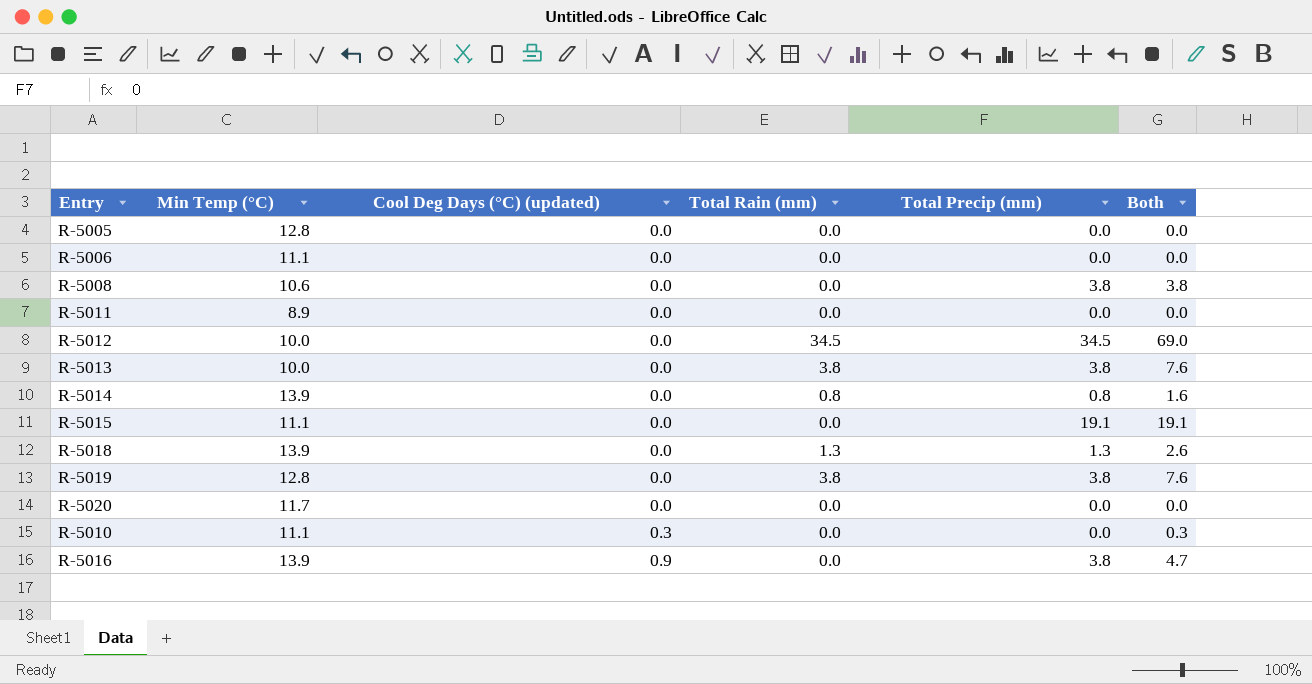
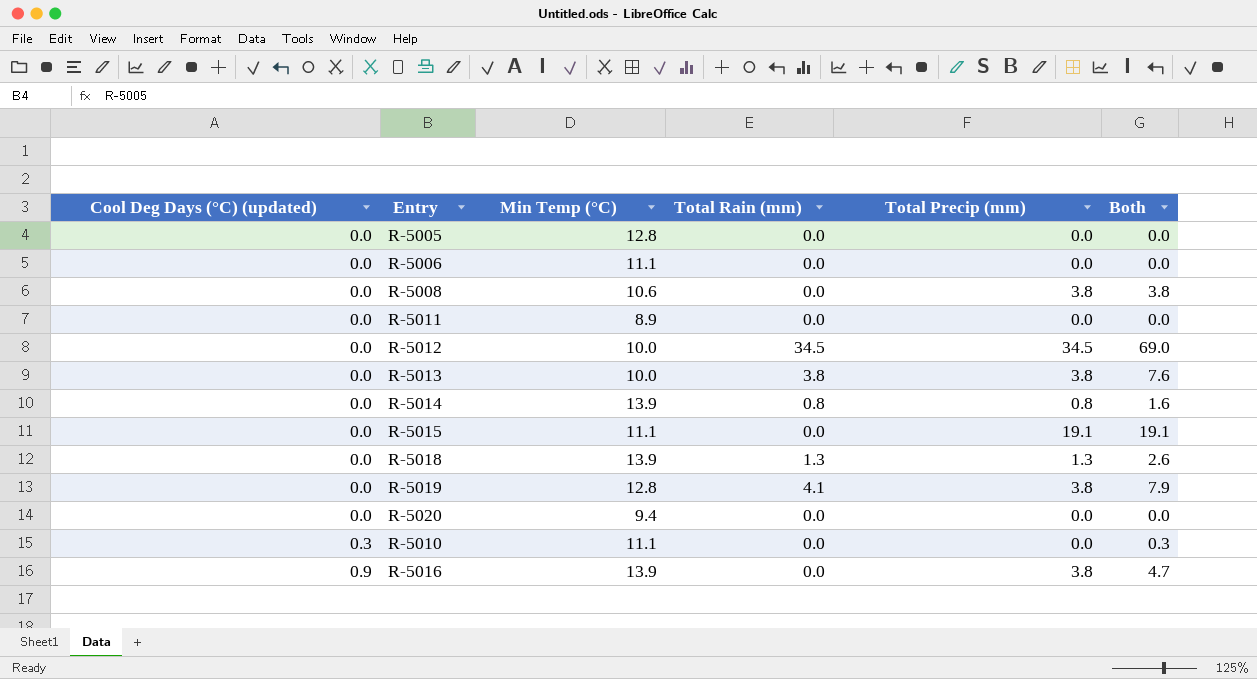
column Cool Deg Days (°C) (updated) | position: 3 -> 1
R-5019 | Total Rain (mm): 3.8 -> 4.1
R-5019 | Both: 7.6 -> 7.9
R-5020 | Min Temp (°C): 11.7 -> 9.4

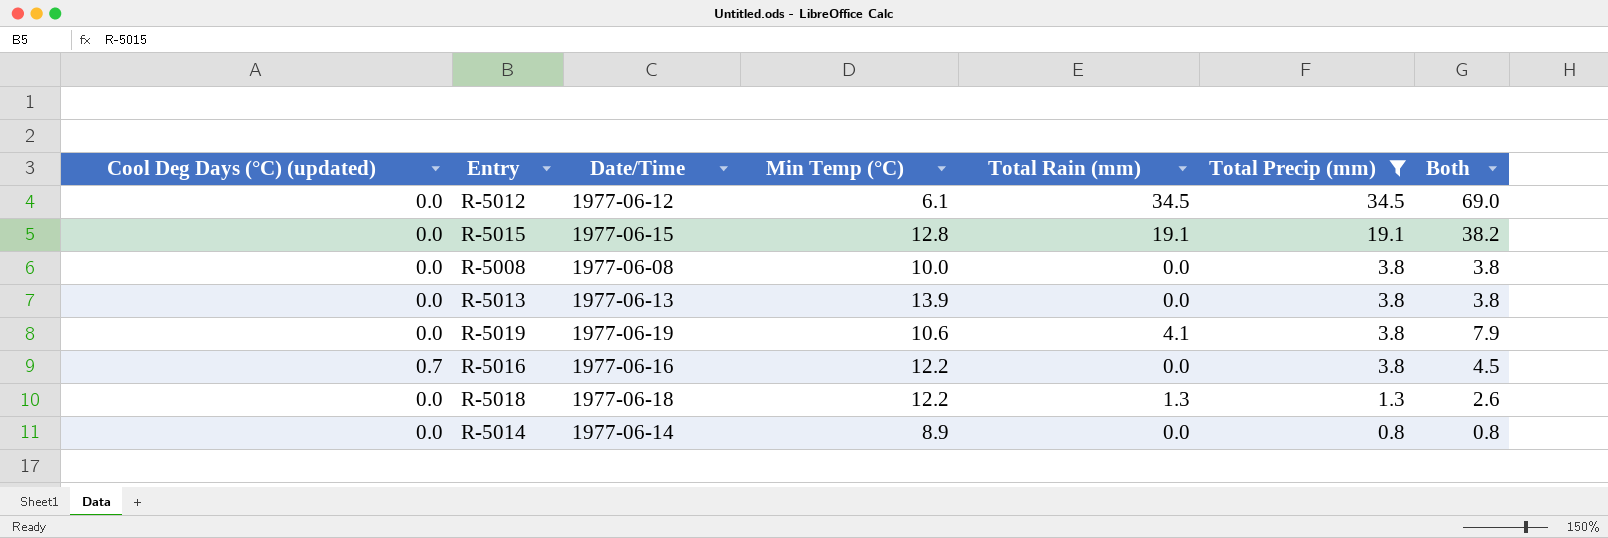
filter: none -> Total Precip (mm) != 0.0
row order: Cool Deg Days (°C) (updated) ascending -> Total Precip (mm) descending
column Date/Time | position: none -> 3
R-5012 | Min Temp (°C): 10.0 -> 6.1
R-5015 | Min Temp (°C): 11.1 -> 12.8
R-5015 | Total Rain (mm): 0.0 -> 19.1
R-5015 | Both: 19.1 -> 38.2
R-5008 | Min Temp (°C): 10.6 -> 10.0
R-5013 | Min Temp (°C): 10.0 -> 13.9
R-5013 | Total Rain (mm): 3.8 -> 0.0
R-5013 | Both: 7.6 -> 3.8
R-5019 | Min Temp (°C): 12.8 -> 10.6
R-5016 | Cool Deg Days (°C) (updated): 0.9 -> 0.7
R-5016 | Min Temp (°C): 13.9 -> 12.2
R-5016 | Both: 4.7 -> 4.5
R-5018 | Min Temp (°C): 13.9 -> 12.2
R-5014 | Min Temp (°C): 13.9 -> 8.9
R-5014 | Total Rain (mm): 0.8 -> 0.0
R-5014 | Both: 1.6 -> 0.8

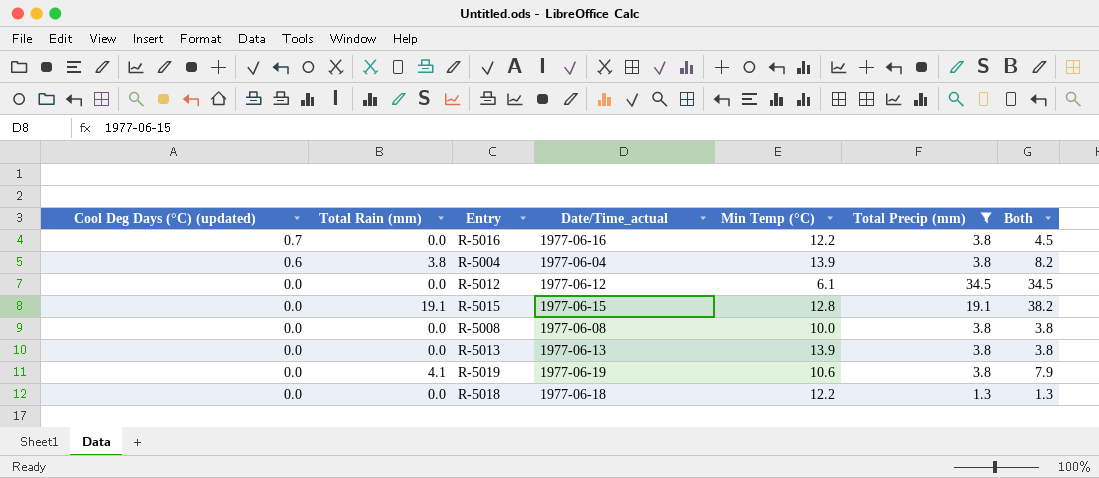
row order: Total Precip (mm) descending -> Cool Deg Days (°C) (updated) descending
column Total Rain (mm) | position: 5 -> 2
column name: Date/Time -> Date/Time_actual
row R-5014: 0.0 | 1977-06-14 | 8.9 | 0.0 | 0.8 | 0.8 -> none
row R-5004: none -> 0.6 | 3.8 | 1977-06-04 | 13.9 | 3.8 | 8.2
R-5012 | Total Rain (mm): 34.5 -> 0.0
R-5012 | Both: 69.0 -> 34.5
R-5018 | Total Rain (mm): 1.3 -> 0.0
R-5018 | Both: 2.6 -> 1.3

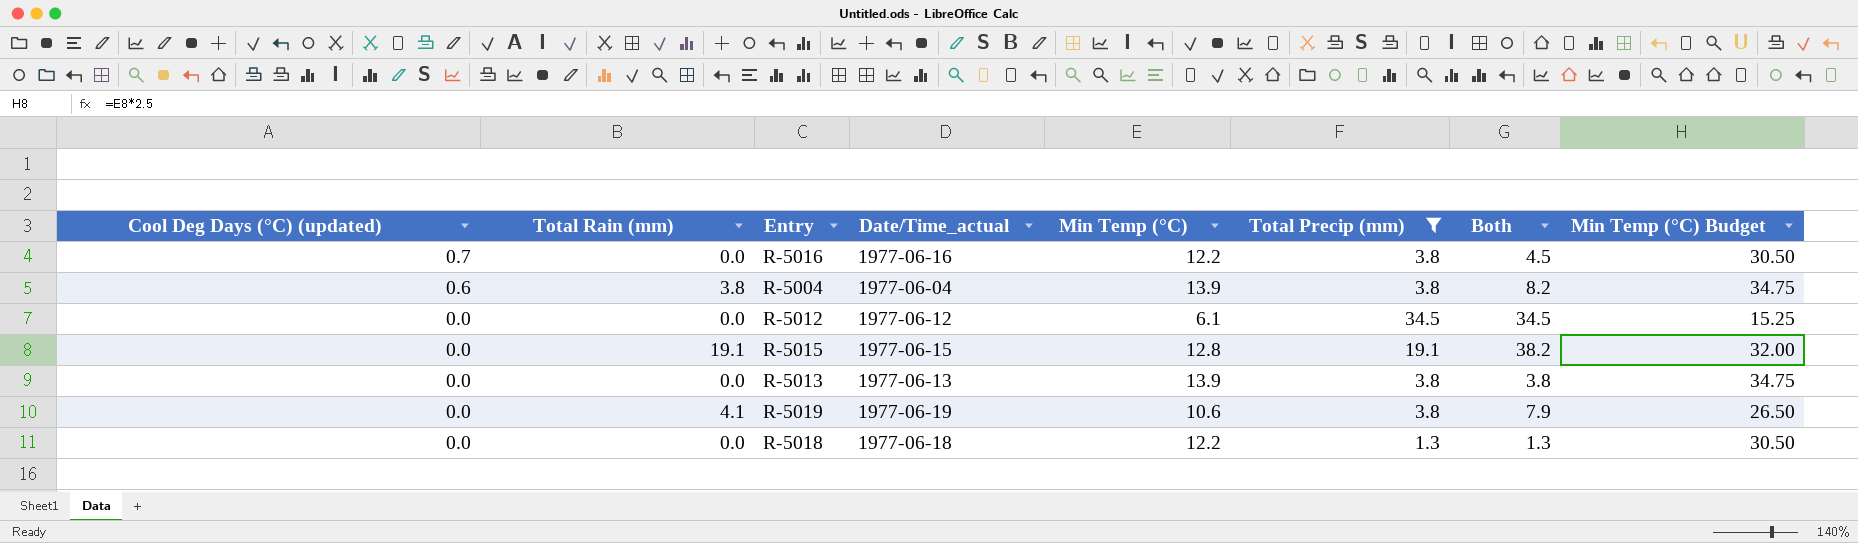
column Min Temp (°C) Budget | formula: none -> [Min Temp (°C)] * 2.5
row R-5008: 0.0 | 0.0 | 1977-06-08 | 10.0 | 3.8 | 3.8 -> none

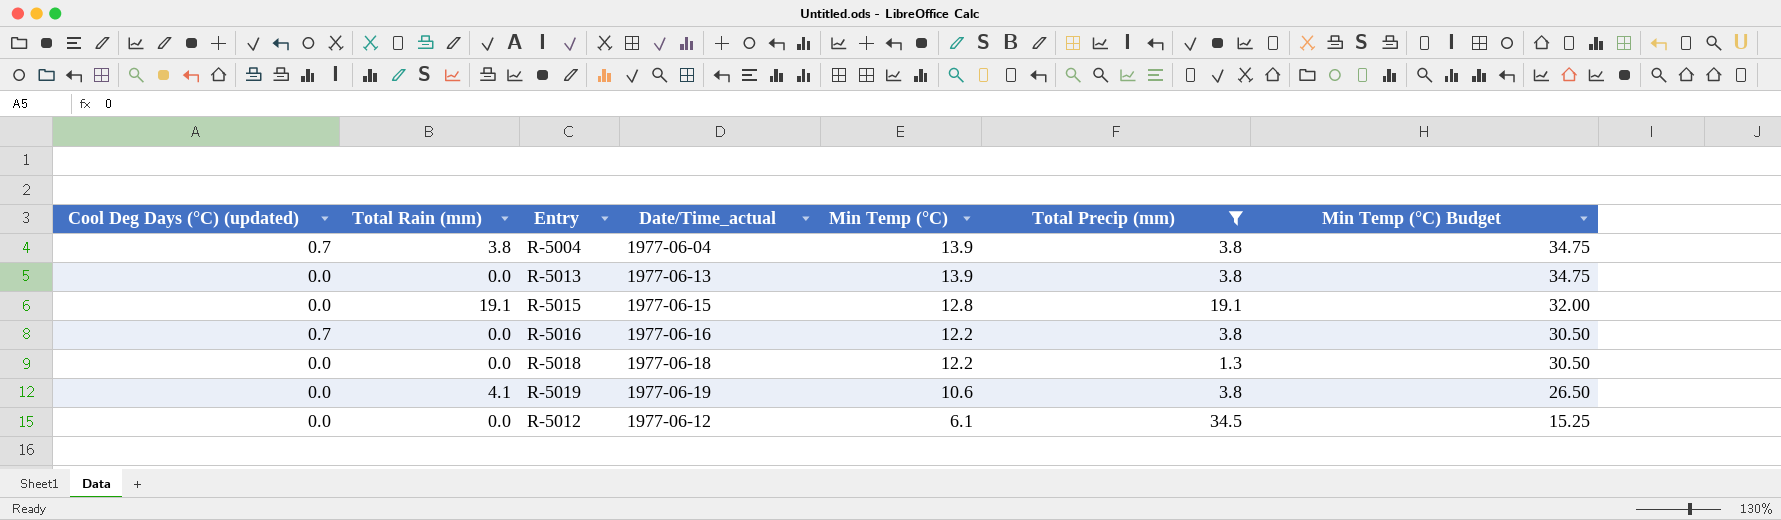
row order: Cool Deg Days (°C) (updated) descending -> Min Temp (°C) descending
column Both | formula: [Cool Deg Days (°C) (updated)] + [Total Rain (mm)] + [Total Precip (mm)] -> none
R-5004 | Cool Deg Days (°C) (updated): 0.6 -> 0.7

